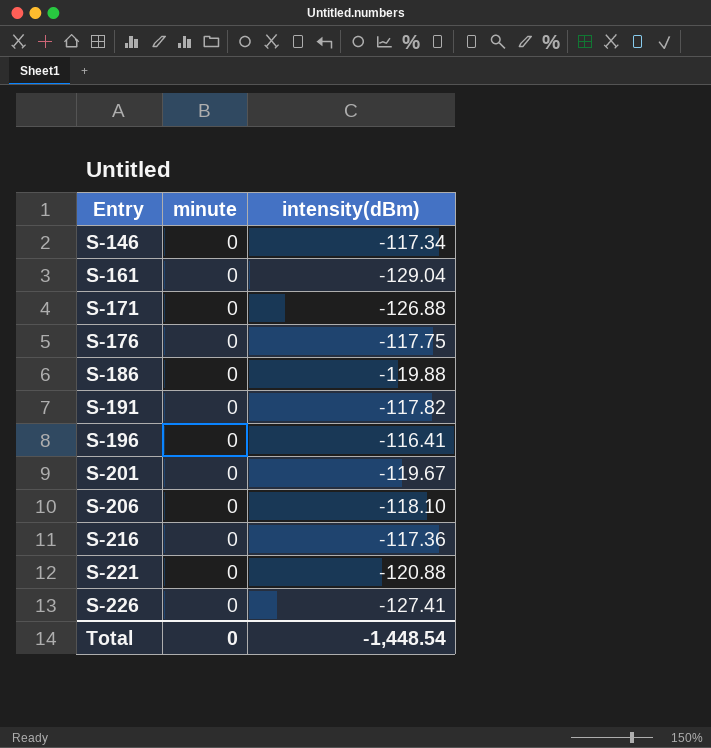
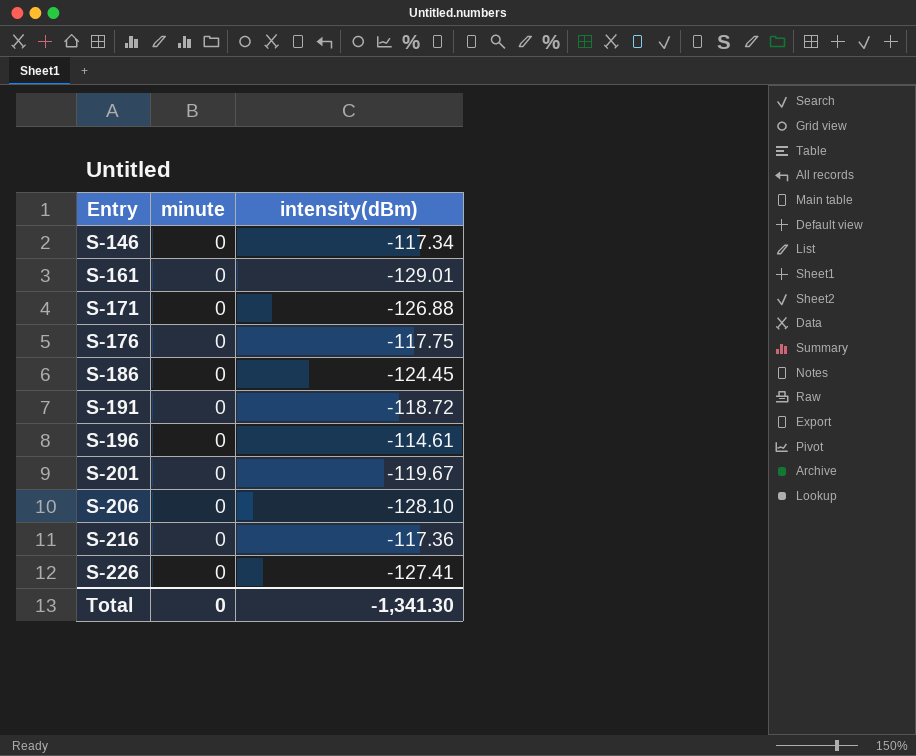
row S-221: 0 | -120.88 -> none
S-161 | intensity(dBm): -129.04 -> -129.01
S-186 | intensity(dBm): -119.88 -> -124.45
S-191 | intensity(dBm): -117.82 -> -118.72
S-196 | intensity(dBm): -116.41 -> -114.61
S-206 | intensity(dBm): -118.10 -> -128.10
Total | intensity(dBm): -1,448.54 -> -1,341.30

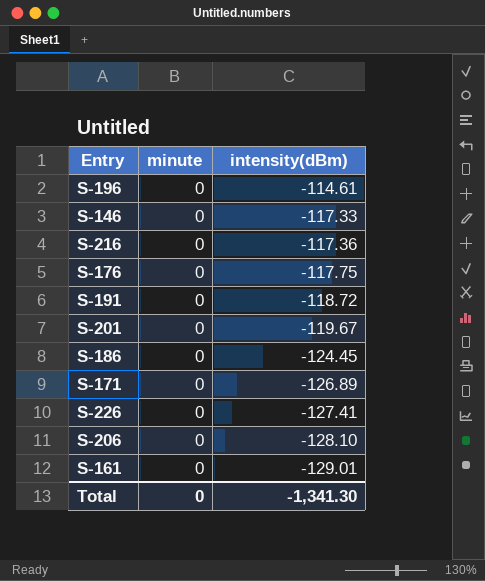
row order: Entry ascending -> intensity(dBm) descending
S-146 | intensity(dBm): -117.34 -> -117.33
S-171 | intensity(dBm): -126.88 -> -126.89

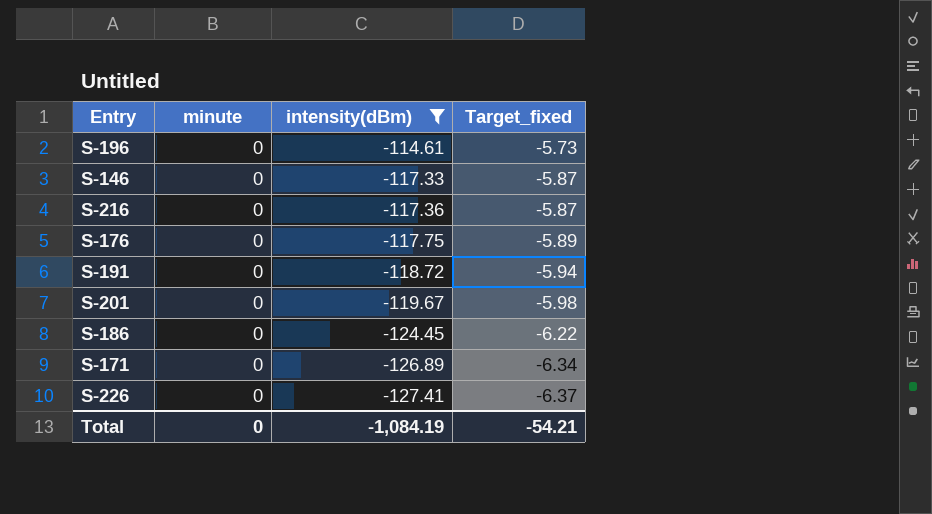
filter: none -> intensity(dBm) >= -127.41
column Target_fixed | formula: none -> [intensity(dBm)] * 0.05
Total | intensity(dBm): -1,341.30 -> -1,084.19

